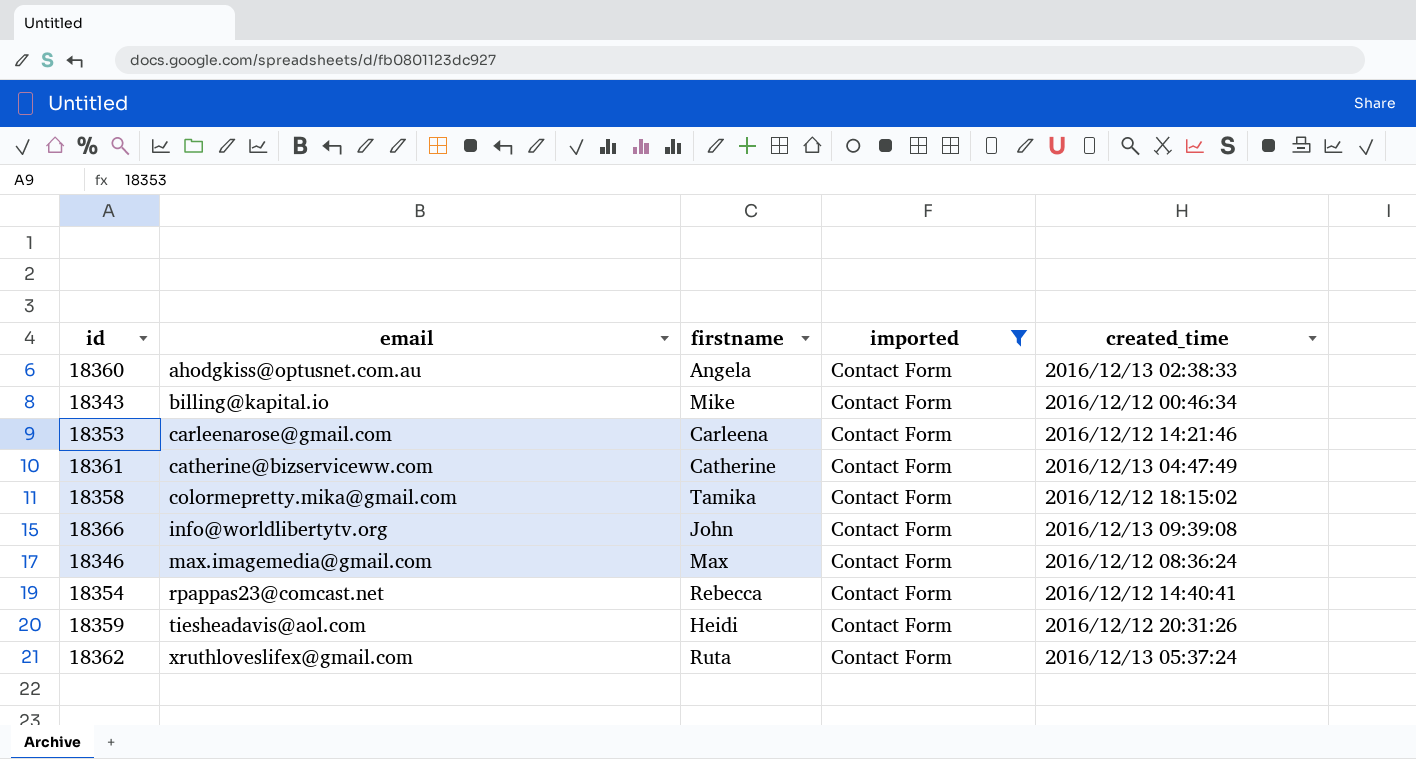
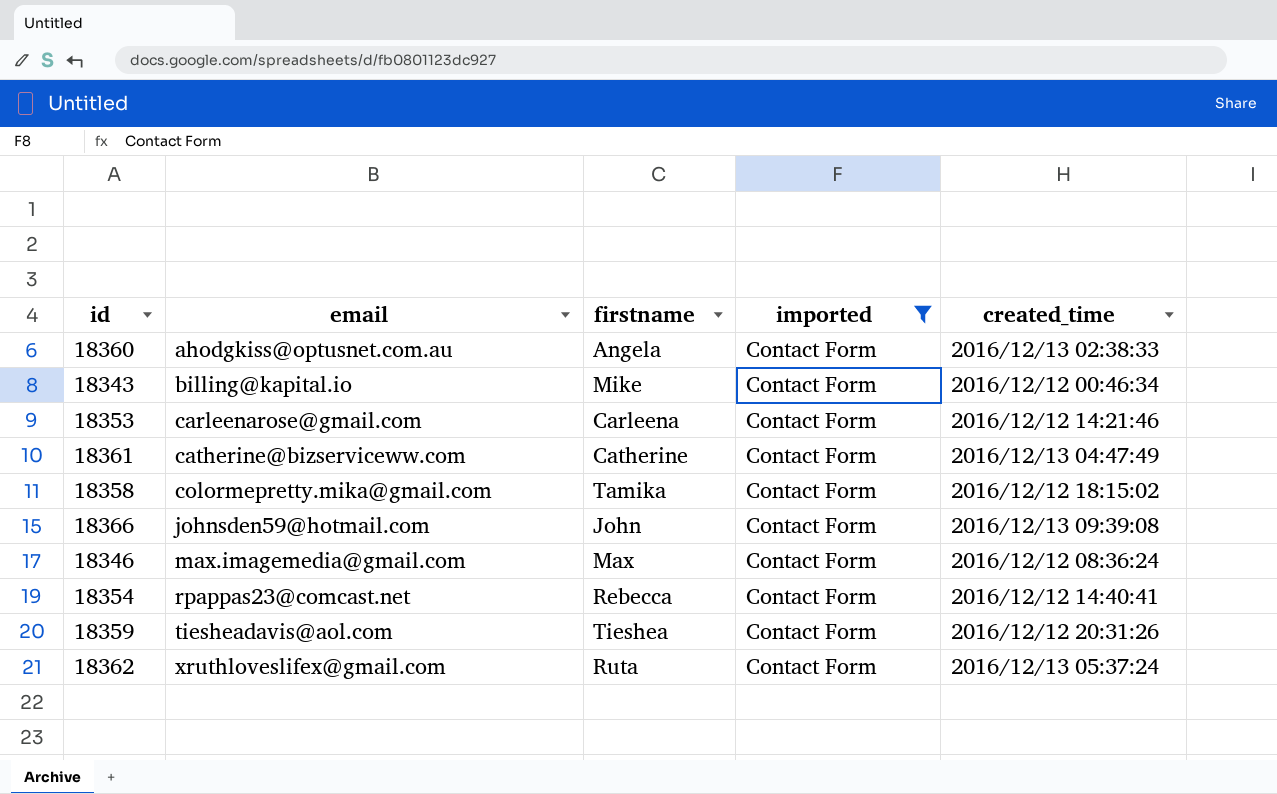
18366 | email: info@worldlibertytv.org -> johnsden59@hotmail.com
18359 | firstname: Heidi -> Tieshea

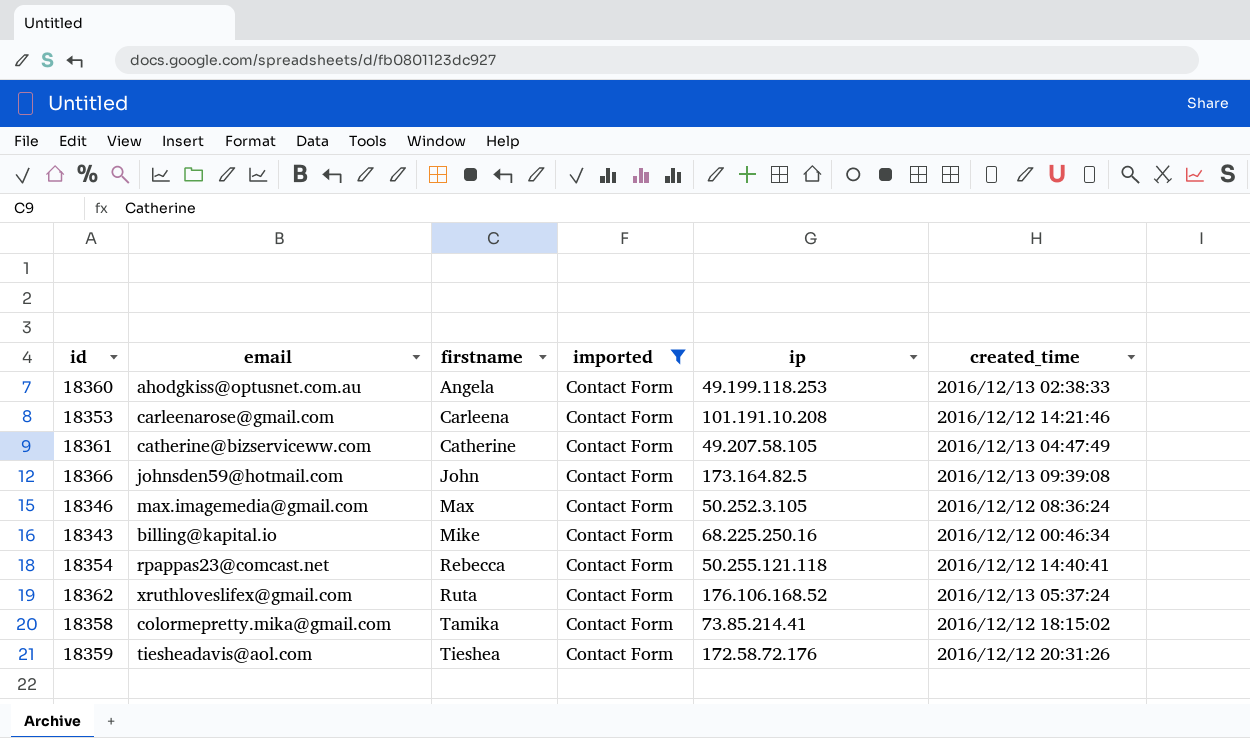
row order: email ascending -> firstname ascending
column ip | position: none -> 5

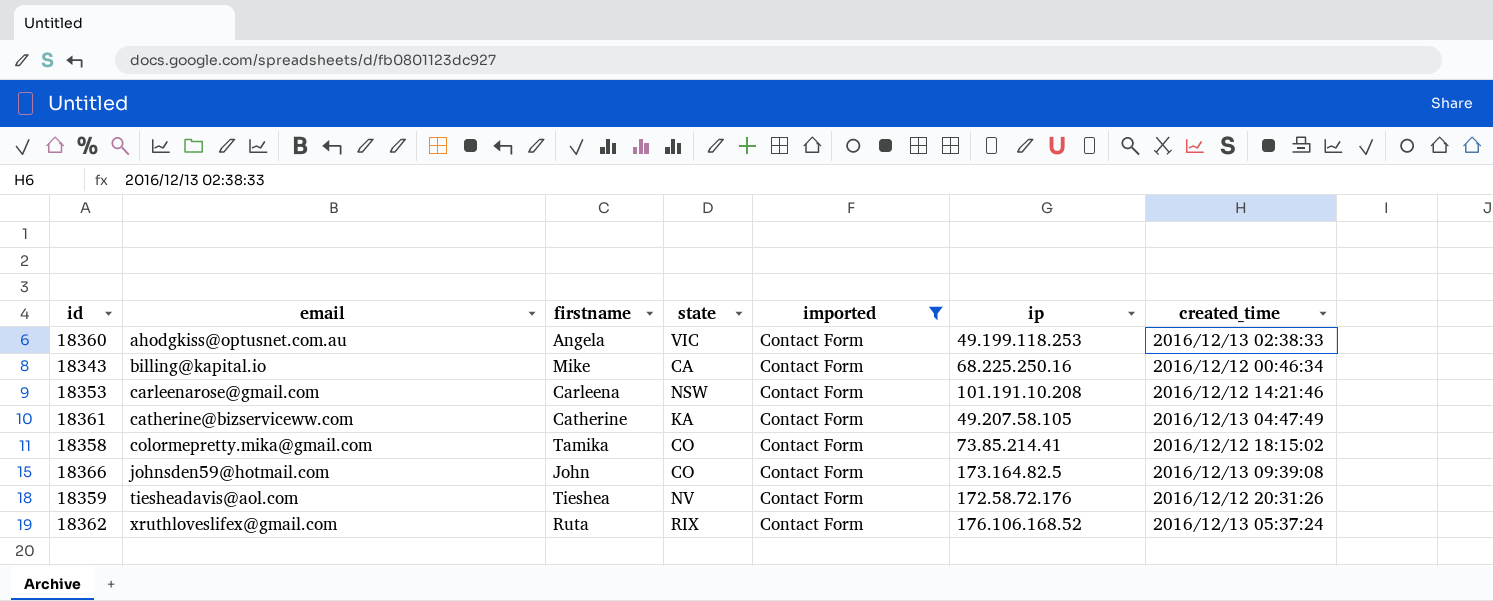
row order: firstname ascending -> email ascending
column state | position: none -> 4
row 18346: max.imagemedia@gmail.com | Max | Contact Form | 50.252.3.105 | 2016/12/12 08:36:24 -> none
row 18354: rpappas23@comcast.net | Rebecca | Contact Form | 50.255.121.118 | 2016/12/12 14:40:41 -> none

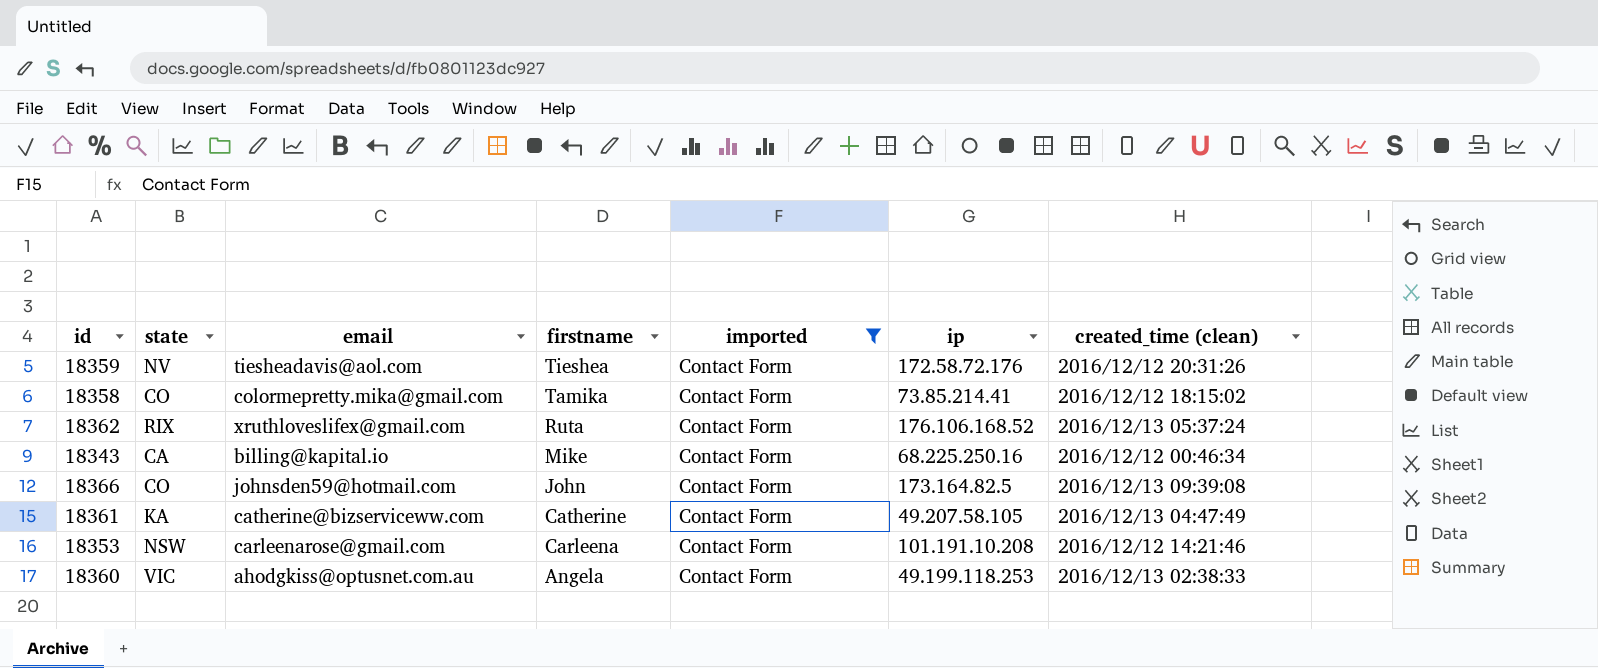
row order: email ascending -> firstname descending
column state | position: 4 -> 2
column name: created_time -> created_time (clean)

